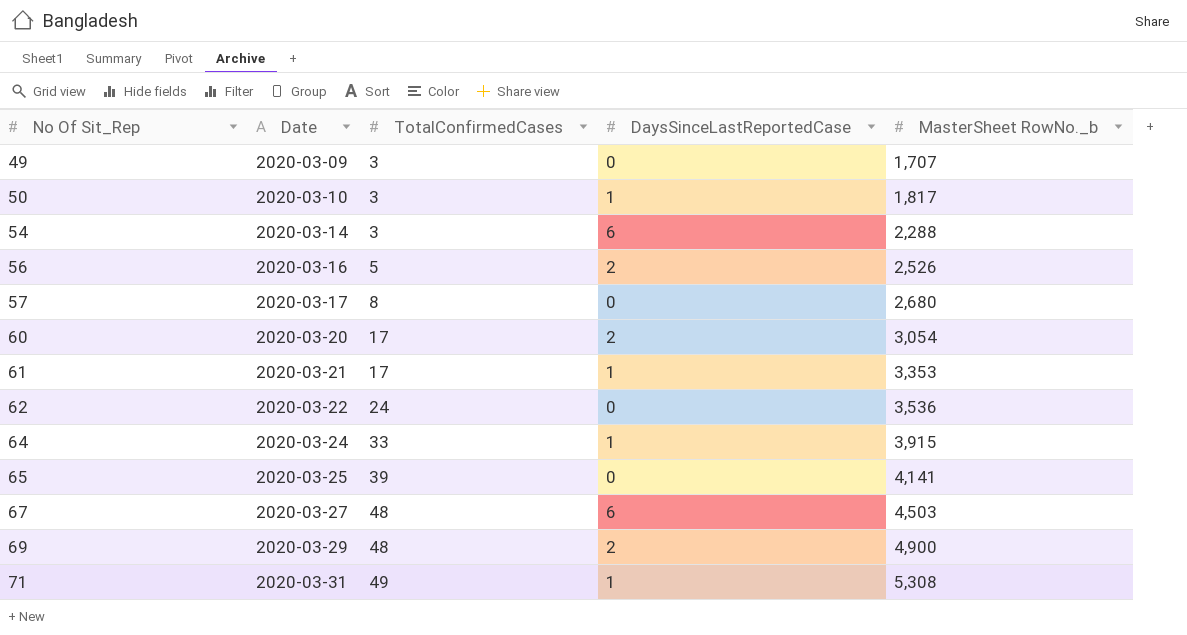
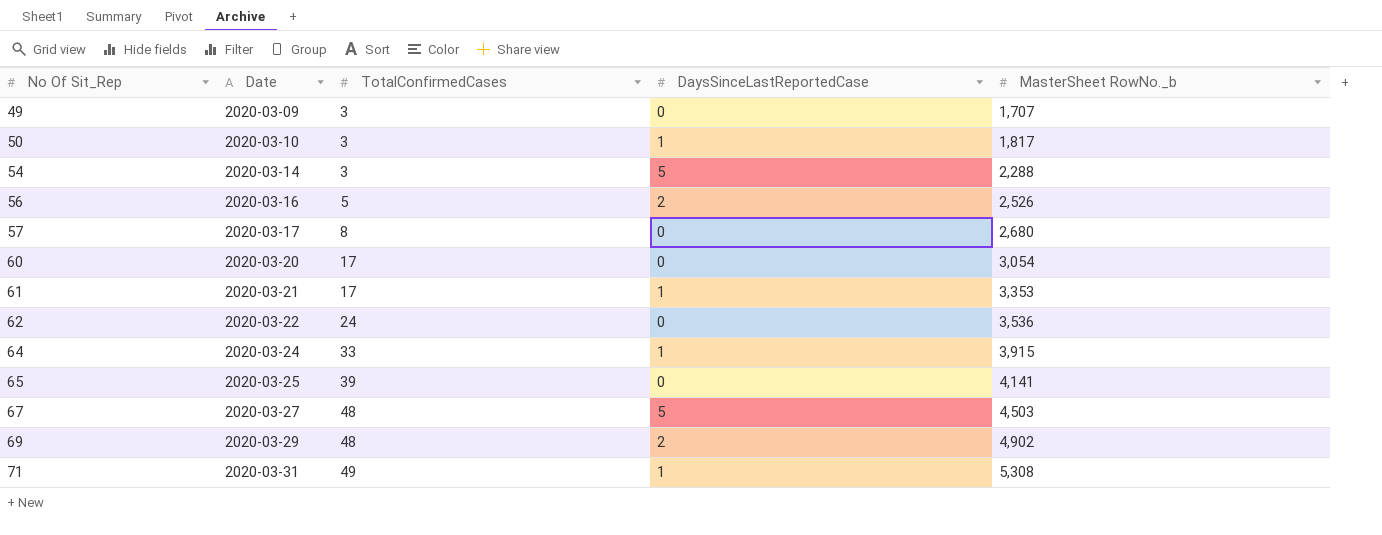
54 | DaysSinceLastReportedCase: 6 -> 5
60 | DaysSinceLastReportedCase: 2 -> 0
67 | DaysSinceLastReportedCase: 6 -> 5
69 | MasterSheet RowNo._b: 4,900 -> 4,902

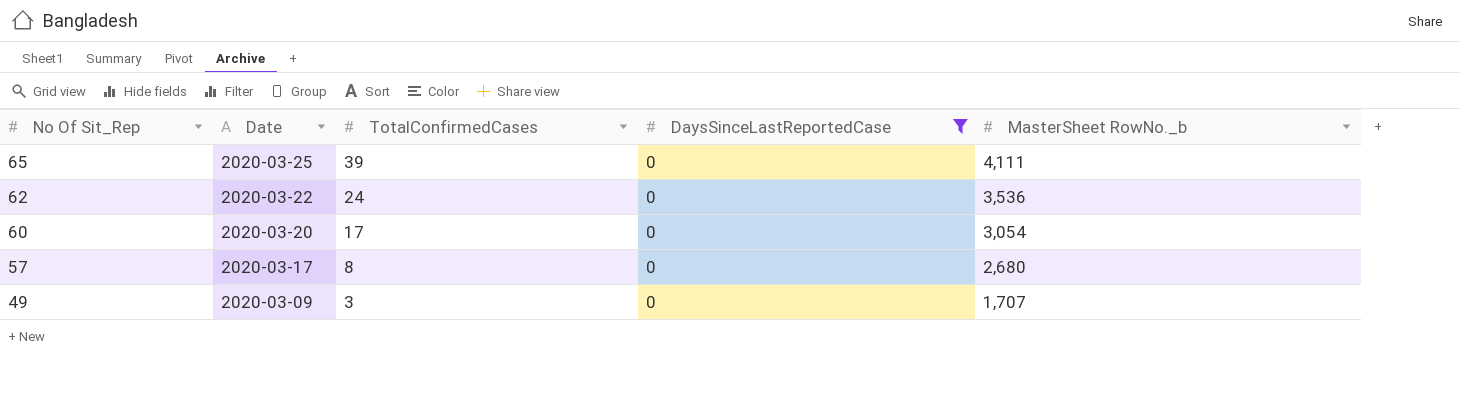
filter: none -> DaysSinceLastReportedCase = 0
row order: No Of Sit_Rep ascending -> No Of Sit_Rep descending
65 | MasterSheet RowNo._b: 4,141 -> 4,111

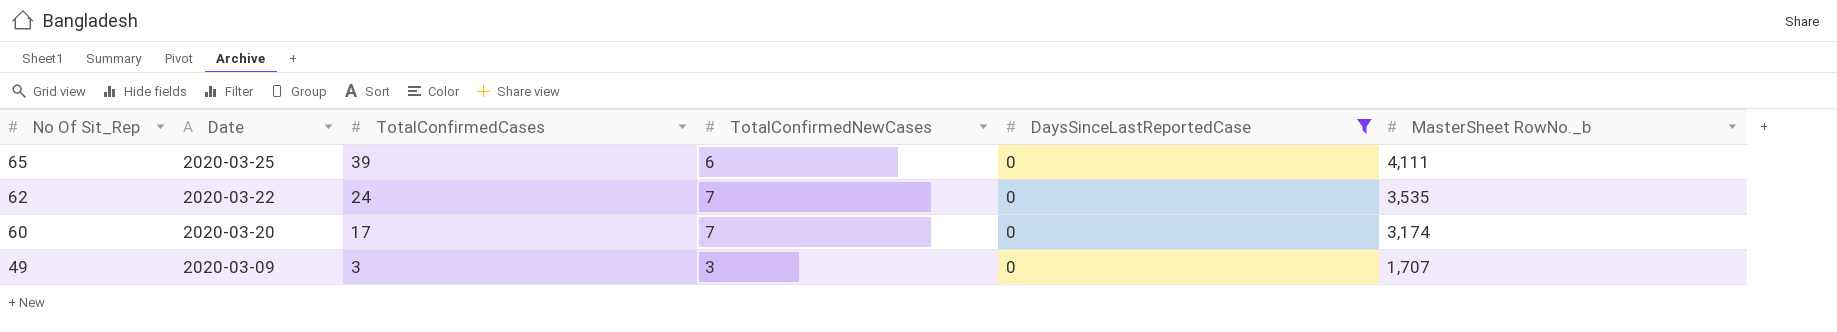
column TotalConfirmedNewCases | position: none -> 4
row 57: 2020-03-17 | 8 | 0 | 2,680 -> none
62 | MasterSheet RowNo._b: 3,536 -> 3,535
60 | MasterSheet RowNo._b: 3,054 -> 3,174

